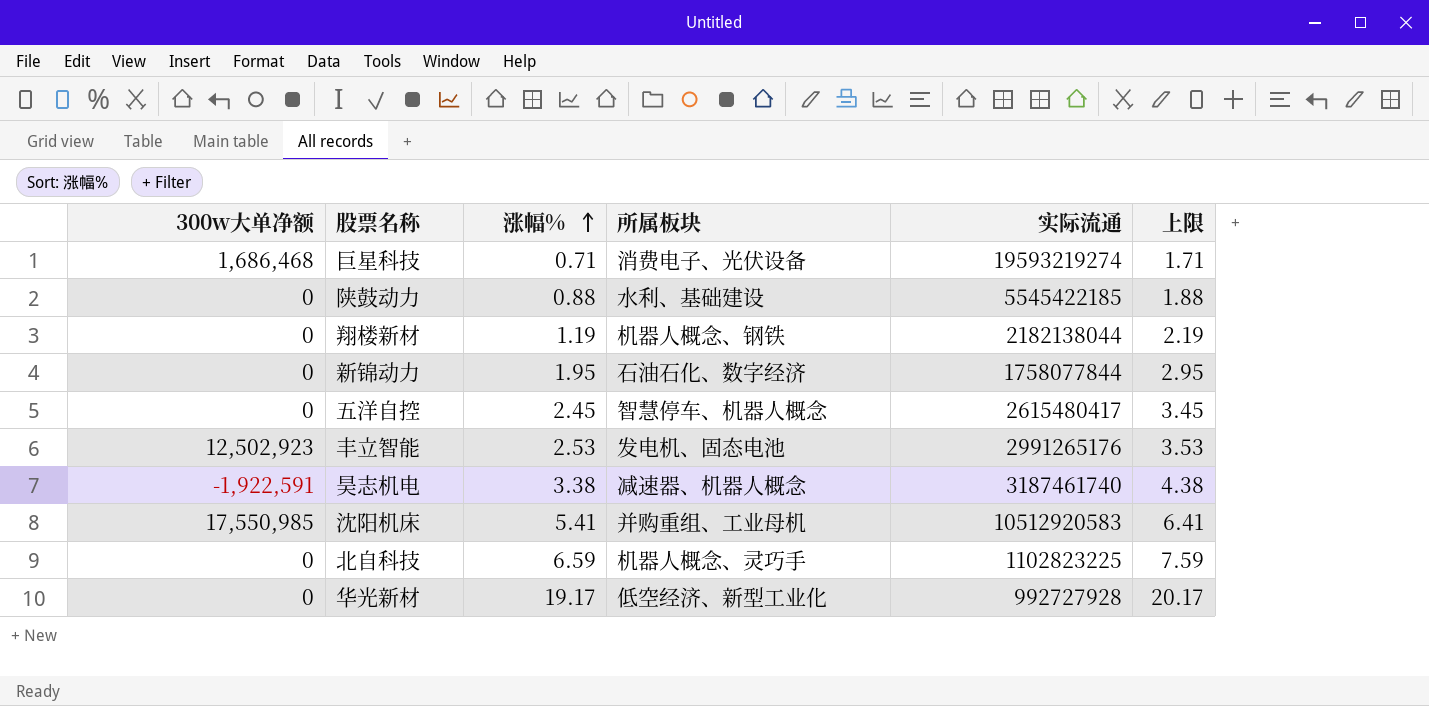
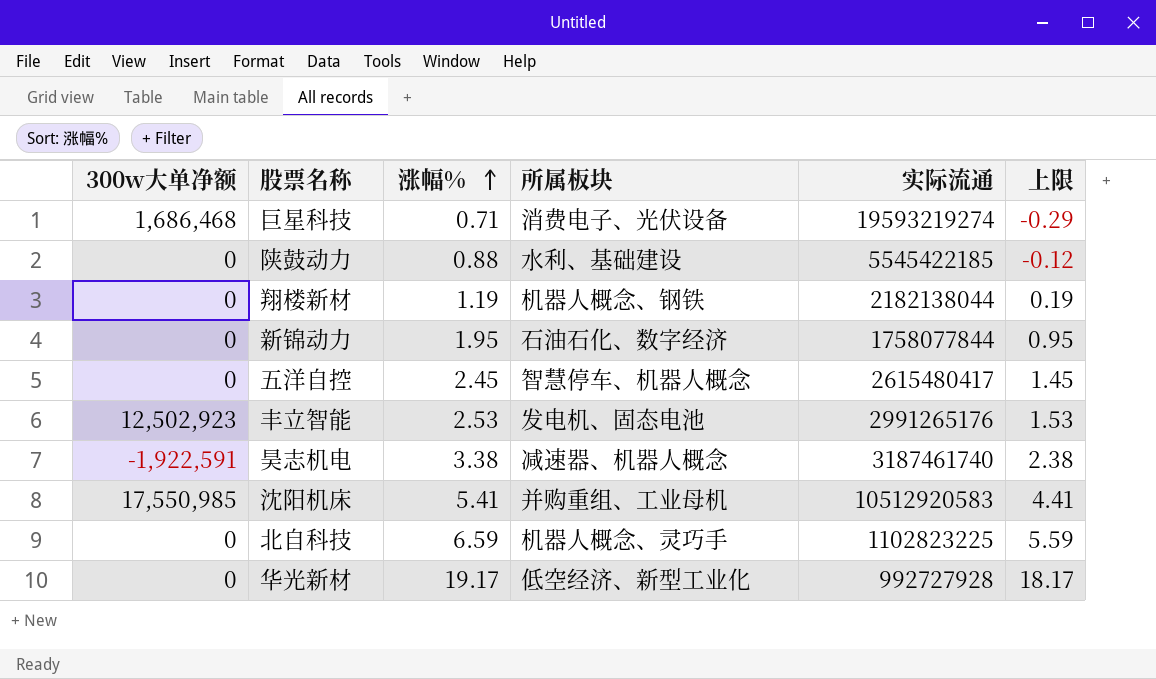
column 上限 | formula: [涨幅%] + 1 -> [涨幅%] - 1

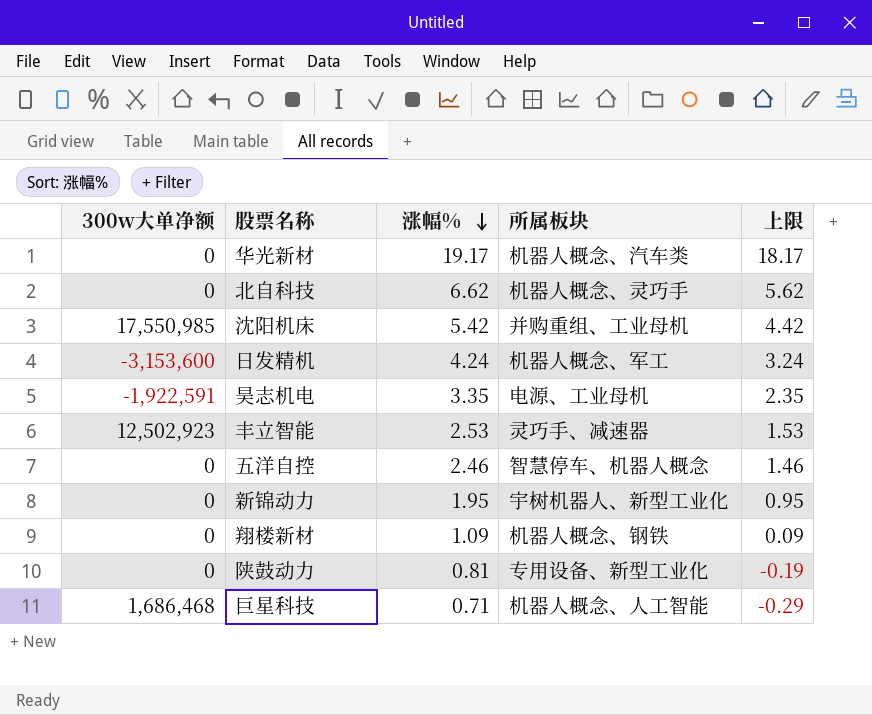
row order: 涨幅% ascending -> 涨幅% descending
column 实际流通 | position: 5 -> none
华光新材 | 所属板块: 低空经济、新型工业化 -> 机器人概念、汽车类
北自科技 | 涨幅%: 6.59 -> 6.62
北自科技 | 上限: 5.59 -> 5.62
沈阳机床 | 涨幅%: 5.41 -> 5.42
沈阳机床 | 上限: 4.41 -> 4.42
row 日发精机: none -> -3,153,600 | 4.24 | 机器人概念、军工 | 3.24
昊志机电 | 涨幅%: 3.38 -> 3.35
昊志机电 | 所属板块: 减速器、机器人概念 -> 电源、工业母机
昊志机电 | 上限: 2.38 -> 2.35
丰立智能 | 所属板块: 发电机、固态电池 -> 灵巧手、减速器
五洋自控 | 涨幅%: 2.45 -> 2.46
五洋自控 | 上限: 1.45 -> 1.46
新锦动力 | 所属板块: 石油石化、数字经济 -> 宇树机器人、新型工业化
翔楼新材 | 涨幅%: 1.19 -> 1.09
翔楼新材 | 上限: 0.19 -> 0.09
陕鼓动力 | 涨幅%: 0.88 -> 0.81
陕鼓动力 | 所属板块: 水利、基础建设 -> 专用设备、新型工业化
陕鼓动力 | 上限: -0.12 -> -0.19
巨星科技 | 所属板块: 消费电子、光伏设备 -> 机器人概念、人工智能

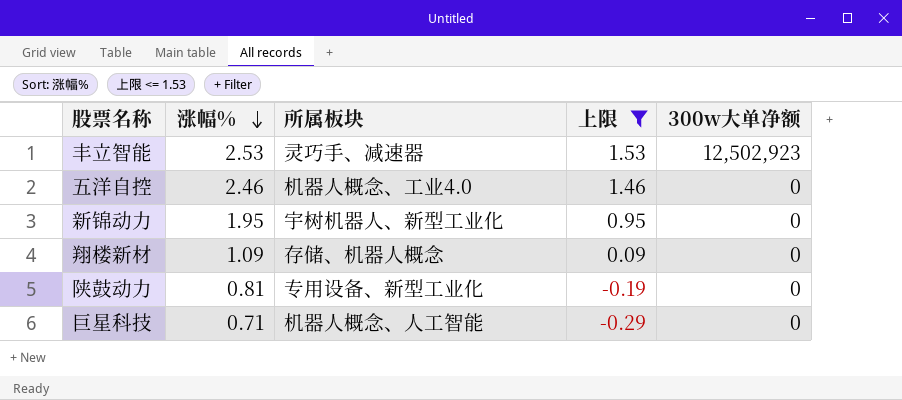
filter: none -> 上限 <= 1.53
column 300w大单净额 | position: 1 -> 5
五洋自控 | 所属板块: 智慧停车、机器人概念 -> 机器人概念、工业4.0
翔楼新材 | 所属板块: 机器人概念、钢铁 -> 存储、机器人概念
巨星科技 | 300w大单净额: 1,686,468 -> 0

